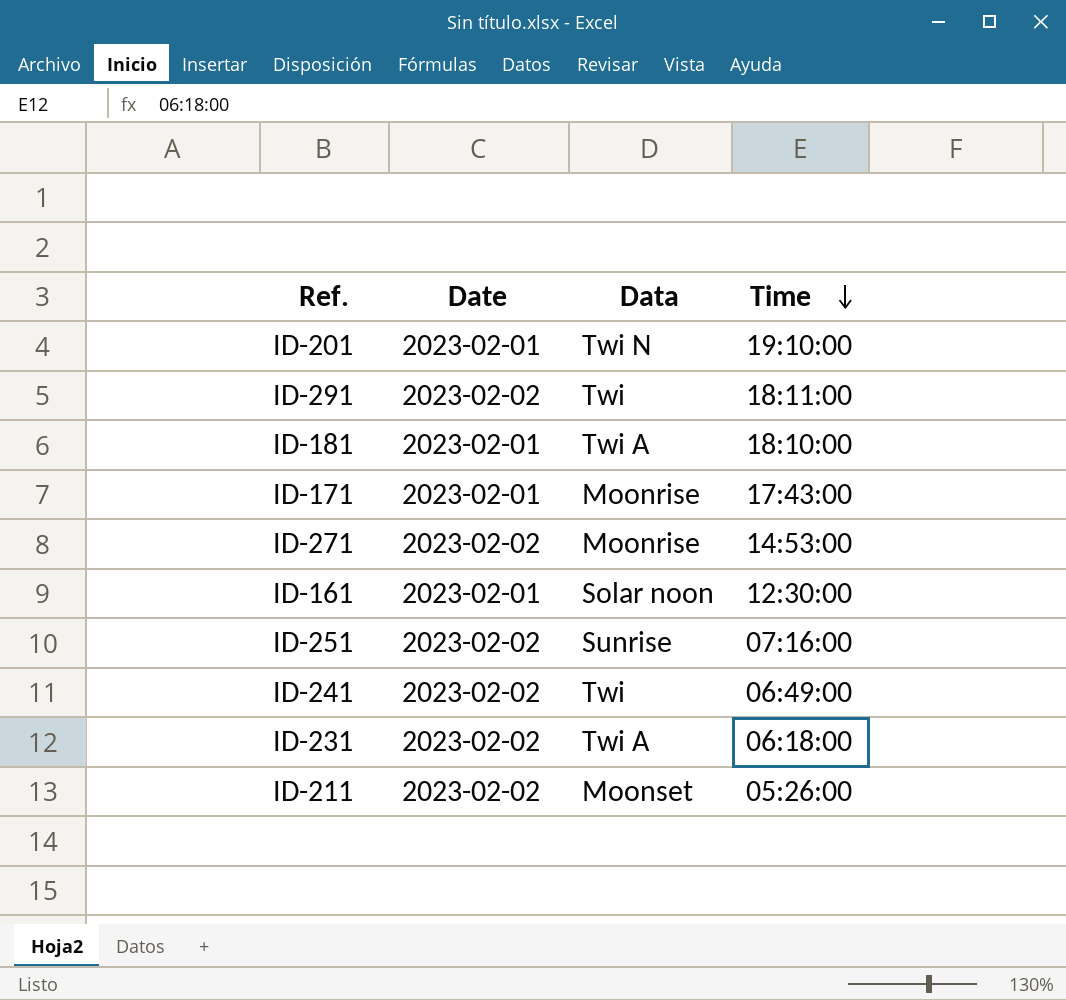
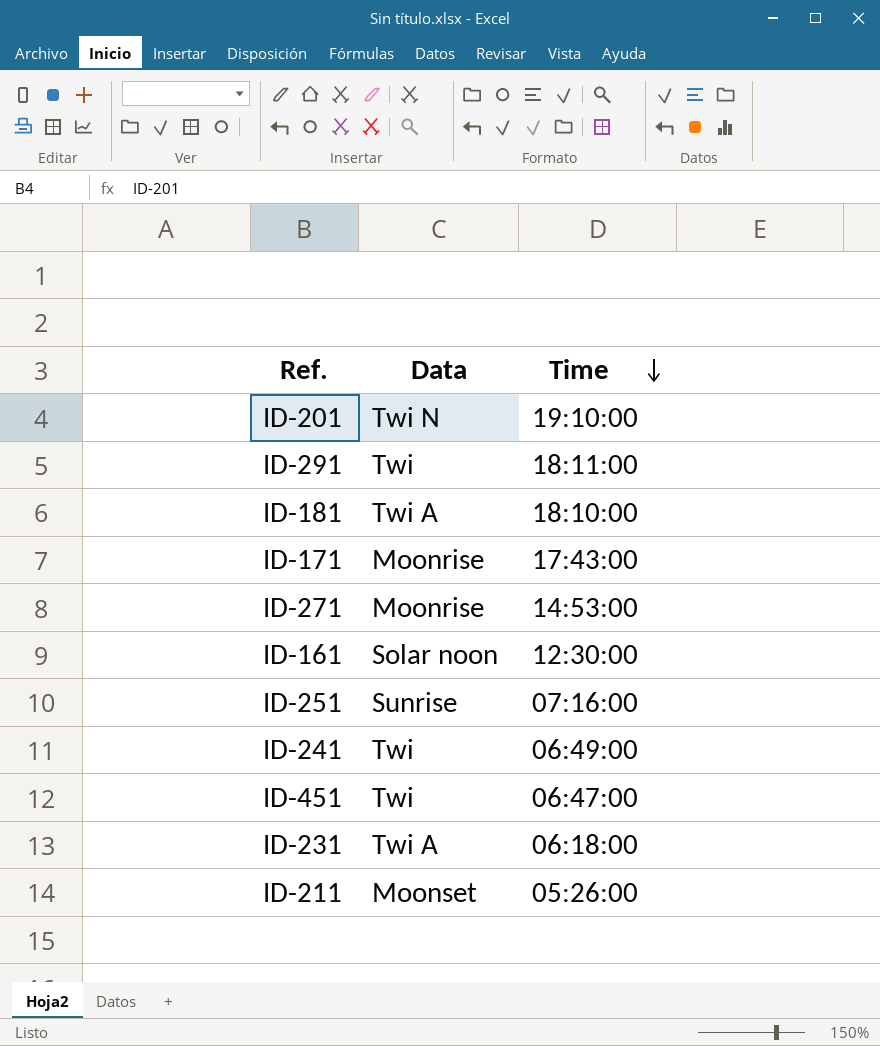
column Date | position: 2 -> none
row ID-451: none -> Twi | 06:47:00

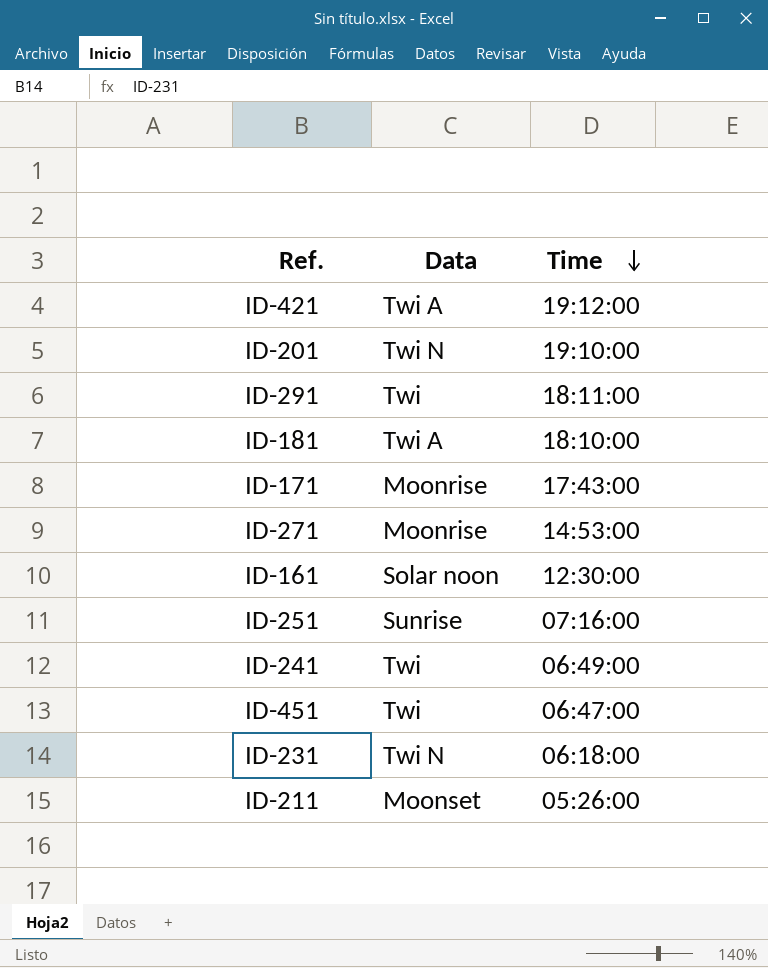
row ID-421: none -> Twi A | 19:12:00
ID-231 | Data: Twi A -> Twi N

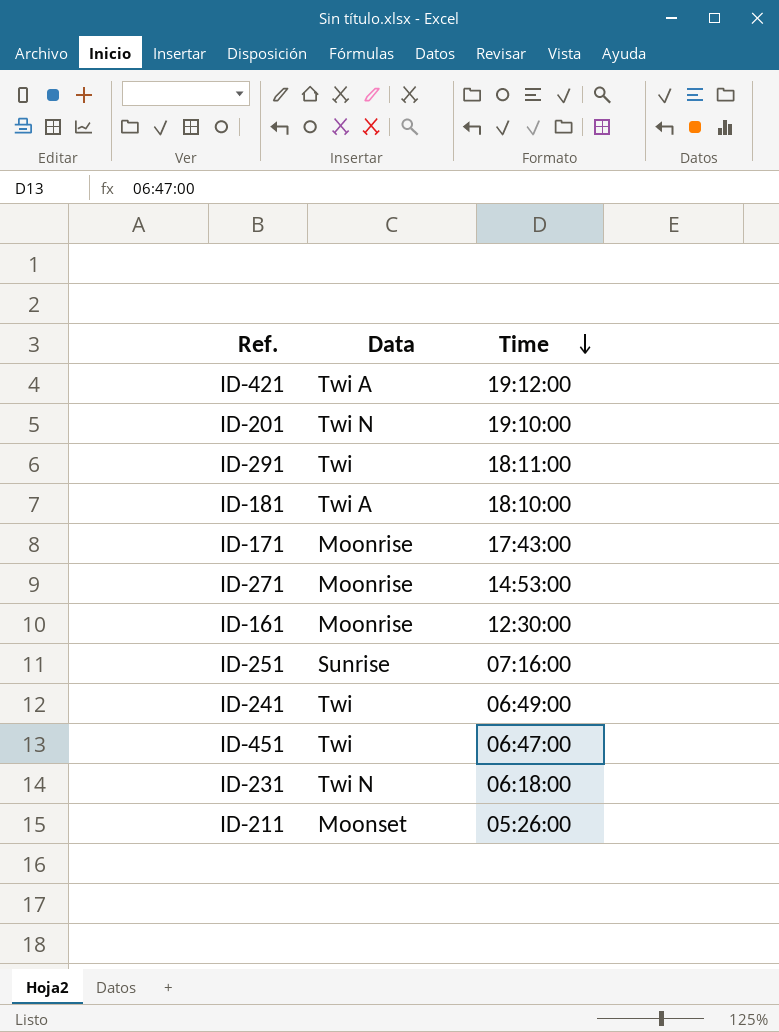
ID-161 | Data: Solar noon -> Moonrise

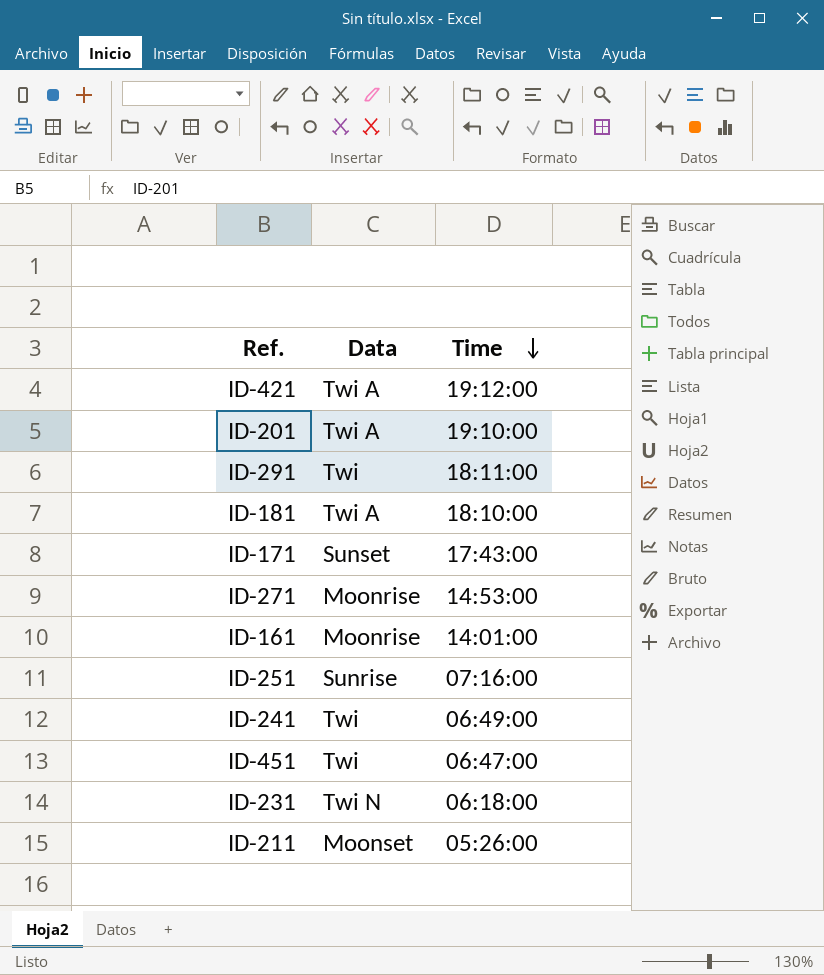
ID-201 | Data: Twi N -> Twi A
ID-171 | Data: Moonrise -> Sunset
ID-161 | Time: 12:30:00 -> 14:01:00

